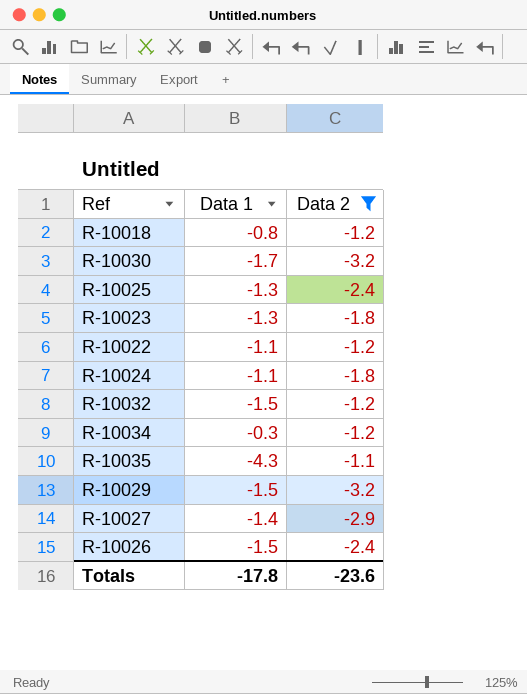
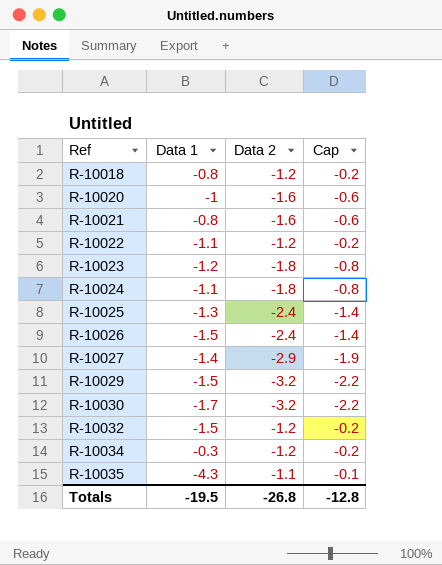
filter: Data 2 != -1.6 -> none
row order: none -> Ref ascending
column Cap | formula: none -> [Data 2] + 1
R-10023 | Data 1: -1.3 -> -1.2
Totals | Data 1: -17.8 -> -19.5
Totals | Data 2: -23.6 -> -26.8

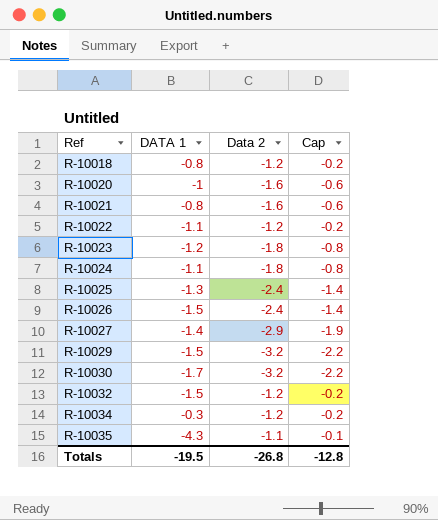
column name: Data 1 -> DATA 1

